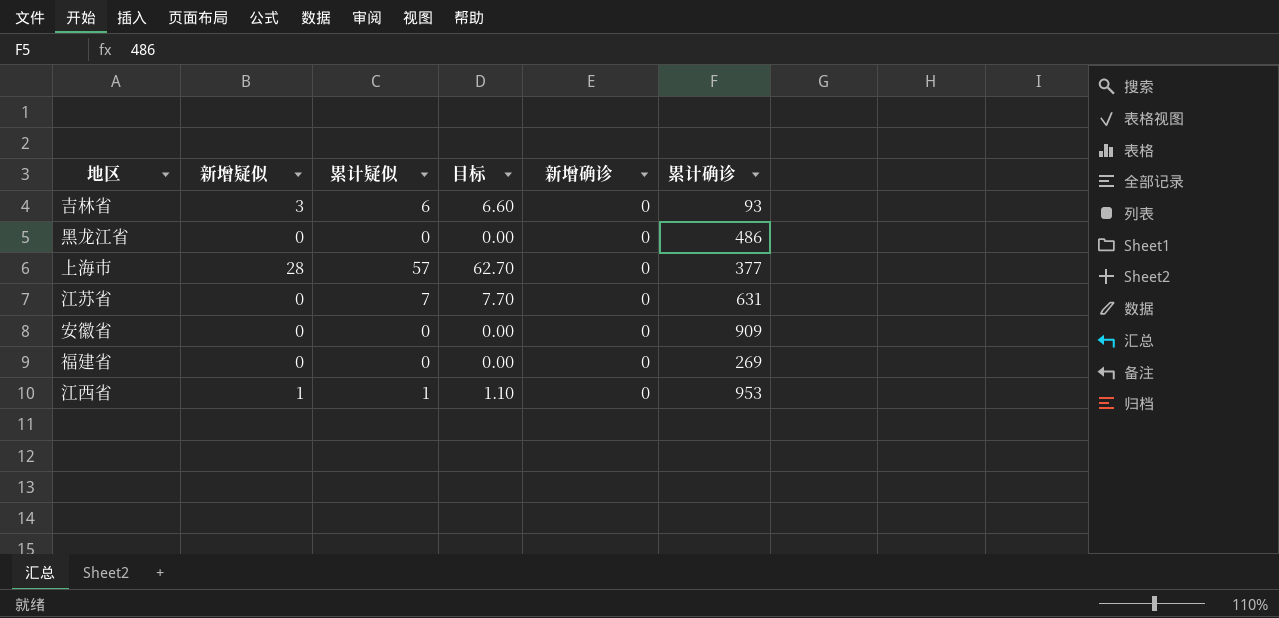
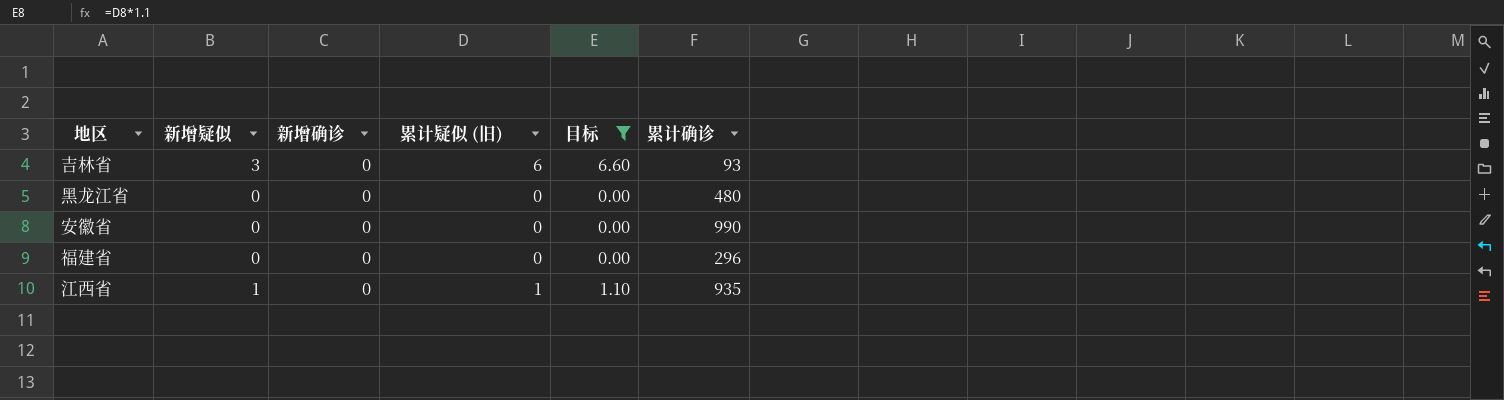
filter: none -> 目标 <= 6.60
column 新增确诊 | position: 5 -> 3
column name: 累计疑似 -> 累计疑似 (旧)
黑龙江省 | 累计确诊: 486 -> 480
安徽省 | 累计确诊: 909 -> 990
福建省 | 累计确诊: 269 -> 296
江西省 | 累计确诊: 953 -> 935

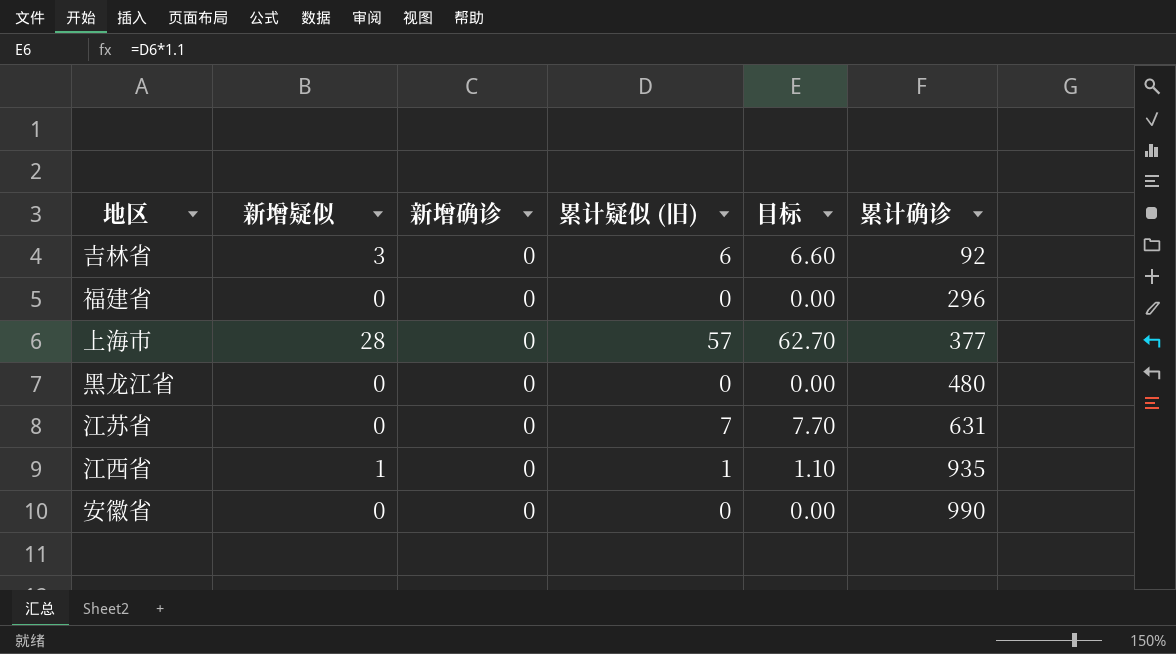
filter: 目标 <= 6.60 -> none
row order: none -> 累计确诊 ascending
吉林省 | 累计确诊: 93 -> 92

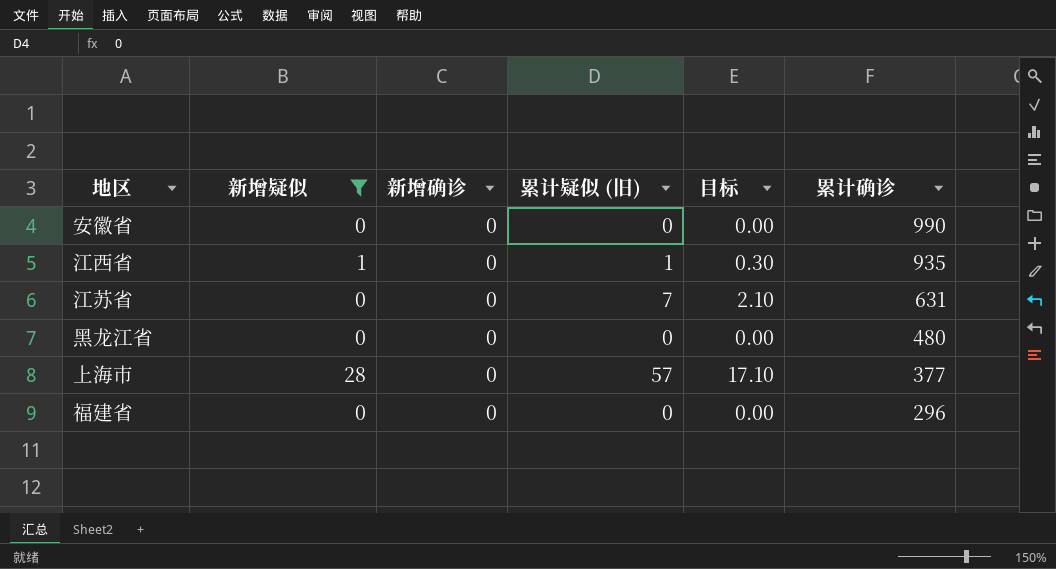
filter: none -> 新增疑似 != 3
row order: 累计确诊 ascending -> 累计确诊 descending
column 目标 | formula: [累计疑似 (旧)] * 1.1 -> [累计疑似 (旧)] * 0.3

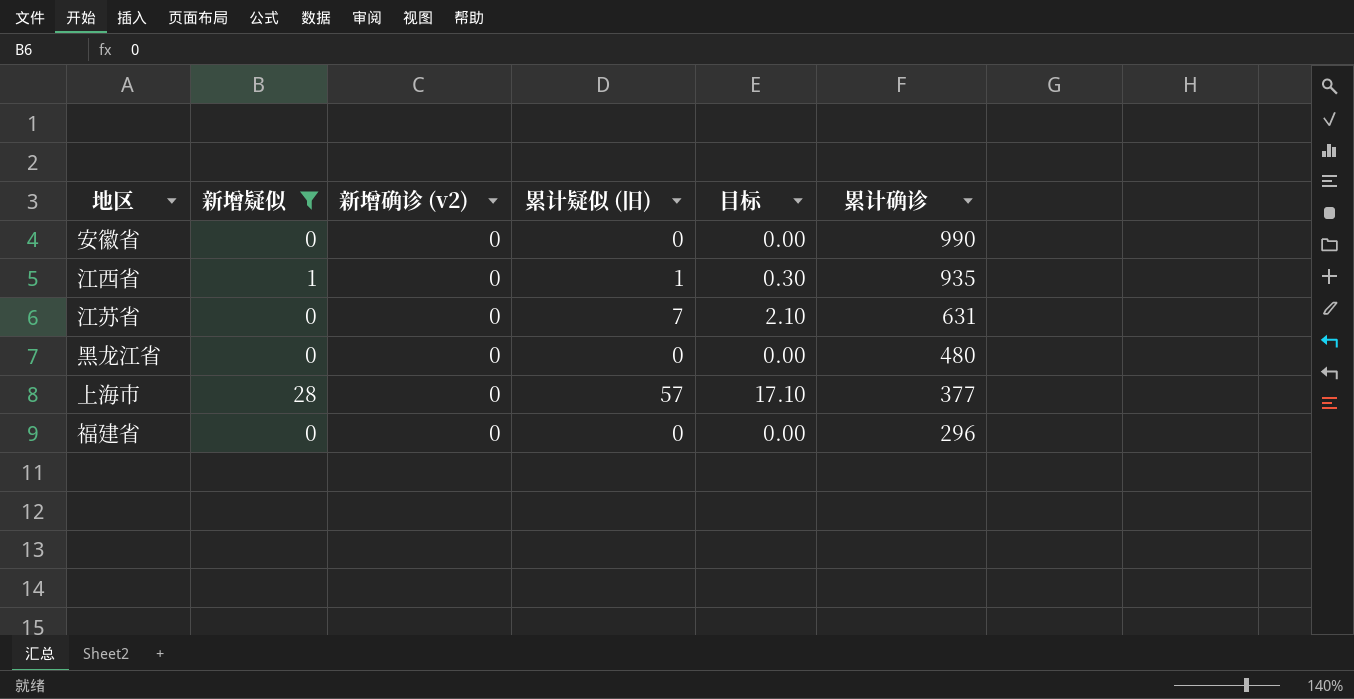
column name: 新增确诊 -> 新增确诊 (v2)

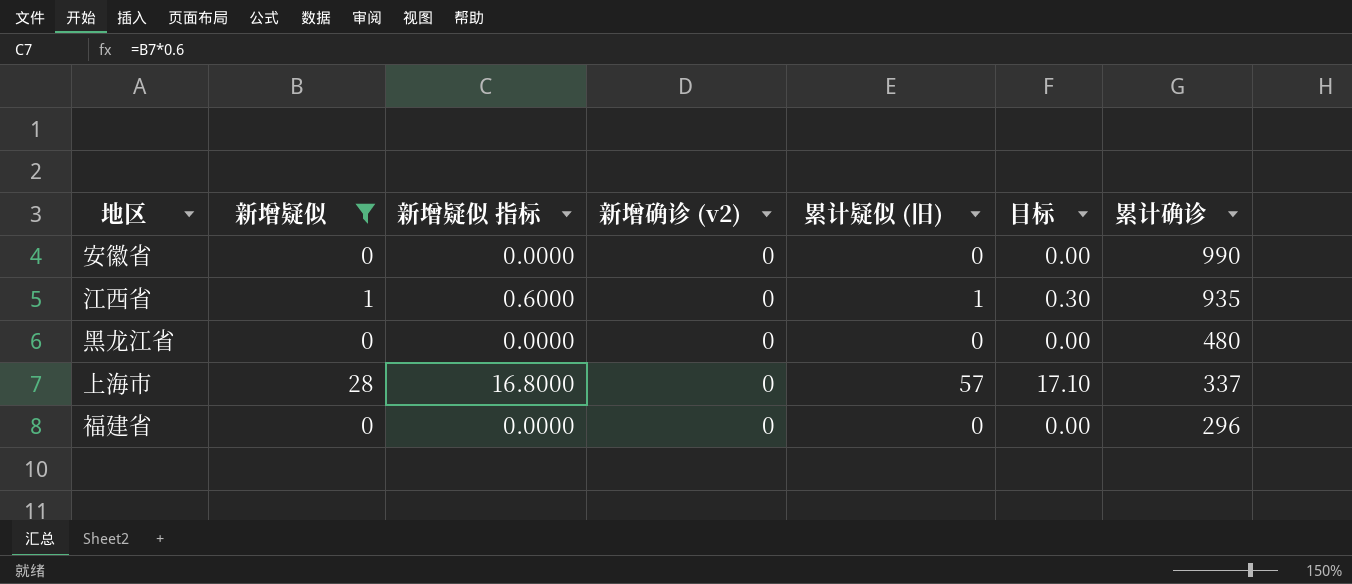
column 新增疑似 指标 | formula: none -> [新增疑似] * 0.6
row 江苏省: 0 | 0 | 7 | 2.10 | 631 -> none
上海市 | 累计确诊: 377 -> 337

